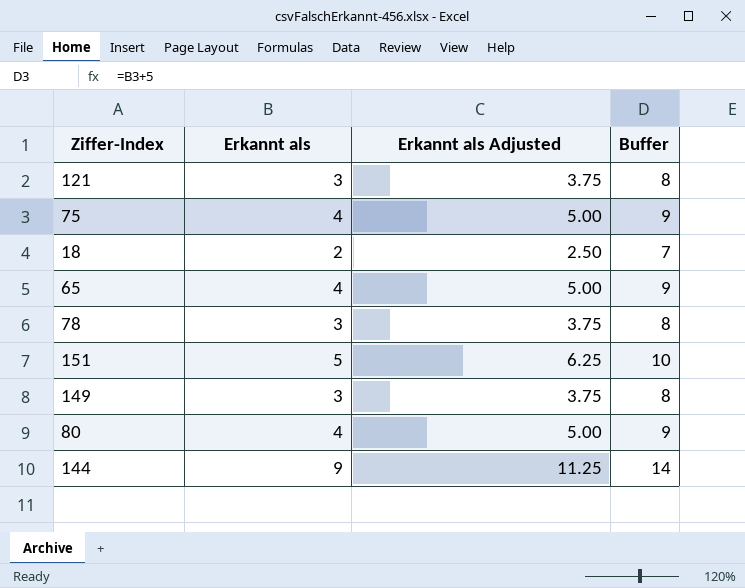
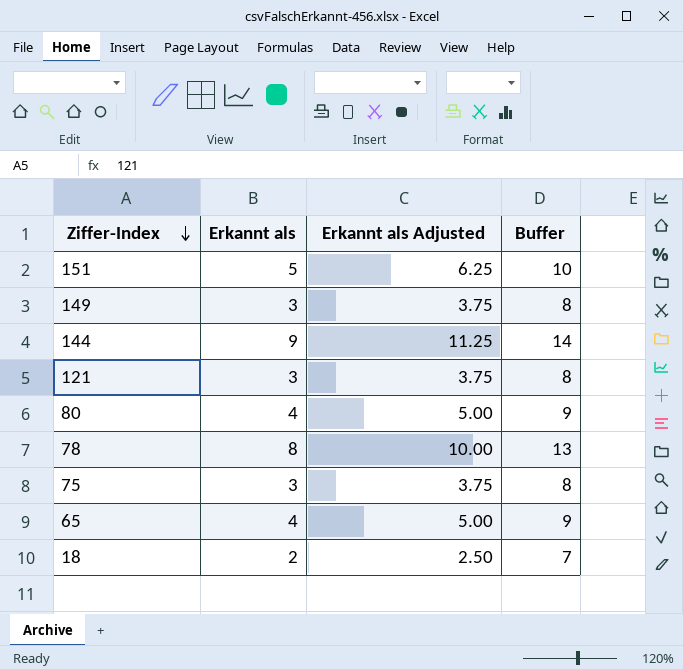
row order: none -> Ziffer-Index descending
78 | Erkannt als: 3 -> 8
78 | Erkannt als Adjusted: 3.75 -> 10.00
78 | Buffer: 8 -> 13
75 | Erkannt als: 4 -> 3
75 | Erkannt als Adjusted: 5.00 -> 3.75
75 | Buffer: 9 -> 8

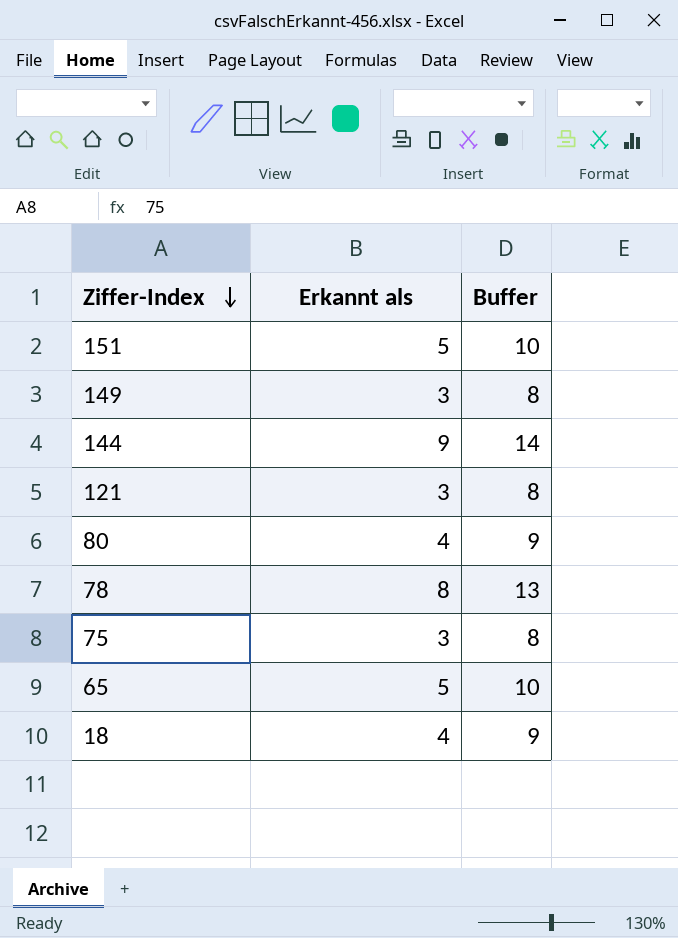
column Erkannt als Adjusted | formula: [Erkannt als] * 1.25 -> none
65 | Erkannt als: 4 -> 5
65 | Buffer: 9 -> 10
18 | Erkannt als: 2 -> 4
18 | Buffer: 7 -> 9

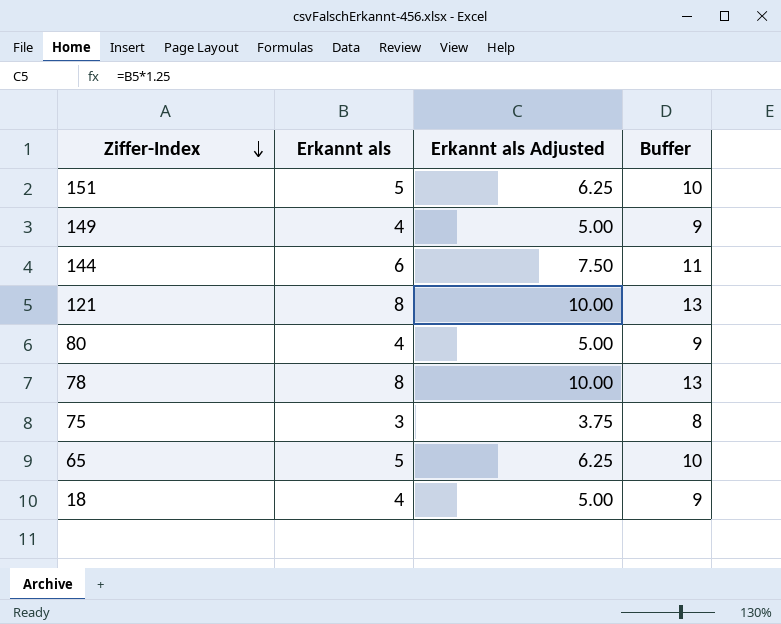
column Erkannt als Adjusted | formula: none -> [Erkannt als] * 1.25
149 | Erkannt als: 3 -> 4
149 | Buffer: 8 -> 9
144 | Erkannt als: 9 -> 6
144 | Buffer: 14 -> 11
121 | Erkannt als: 3 -> 8
121 | Buffer: 8 -> 13

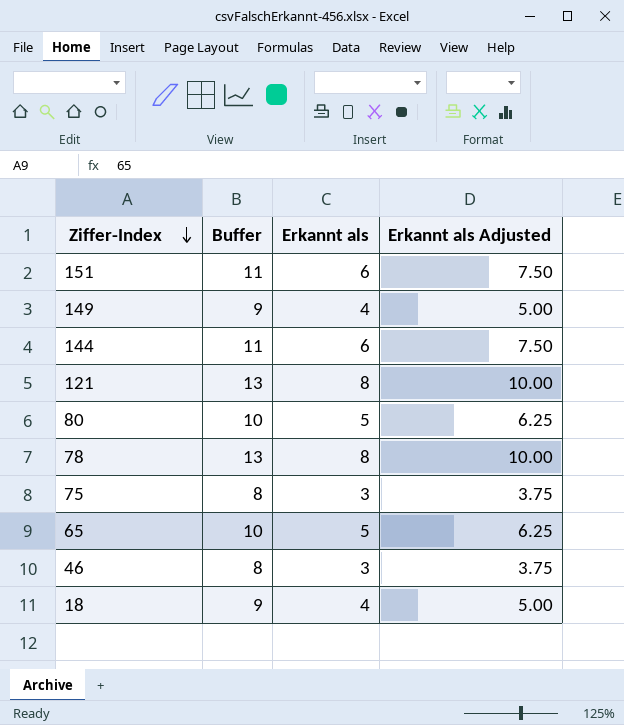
column Buffer | position: 4 -> 2
151 | Buffer: 10 -> 11
151 | Erkannt als: 5 -> 6
151 | Erkannt als Adjusted: 6.25 -> 7.50
80 | Buffer: 9 -> 10
80 | Erkannt als: 4 -> 5
80 | Erkannt als Adjusted: 5.00 -> 6.25
row 46: none -> 8 | 3 | 3.75

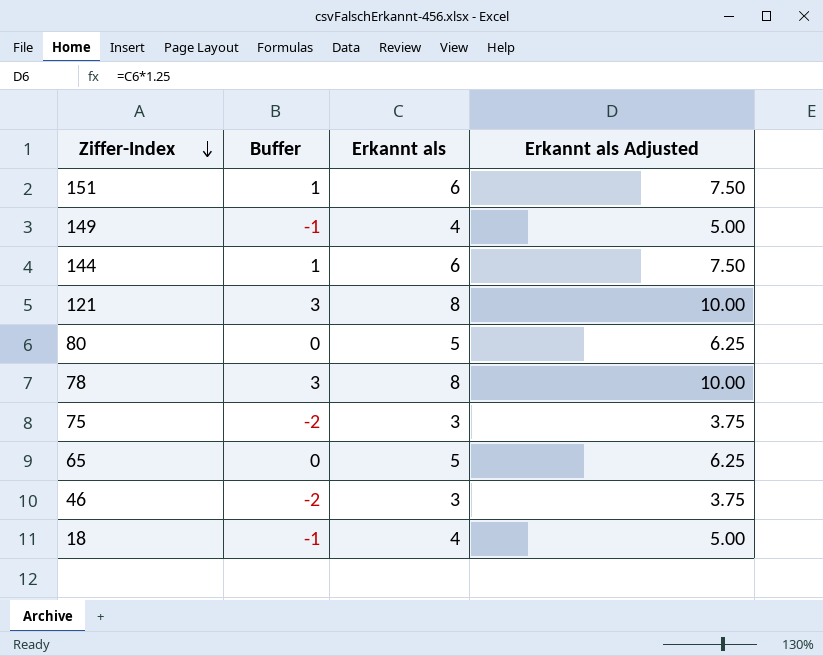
column Buffer | formula: [Erkannt als] + 5 -> [Erkannt als] - 5

